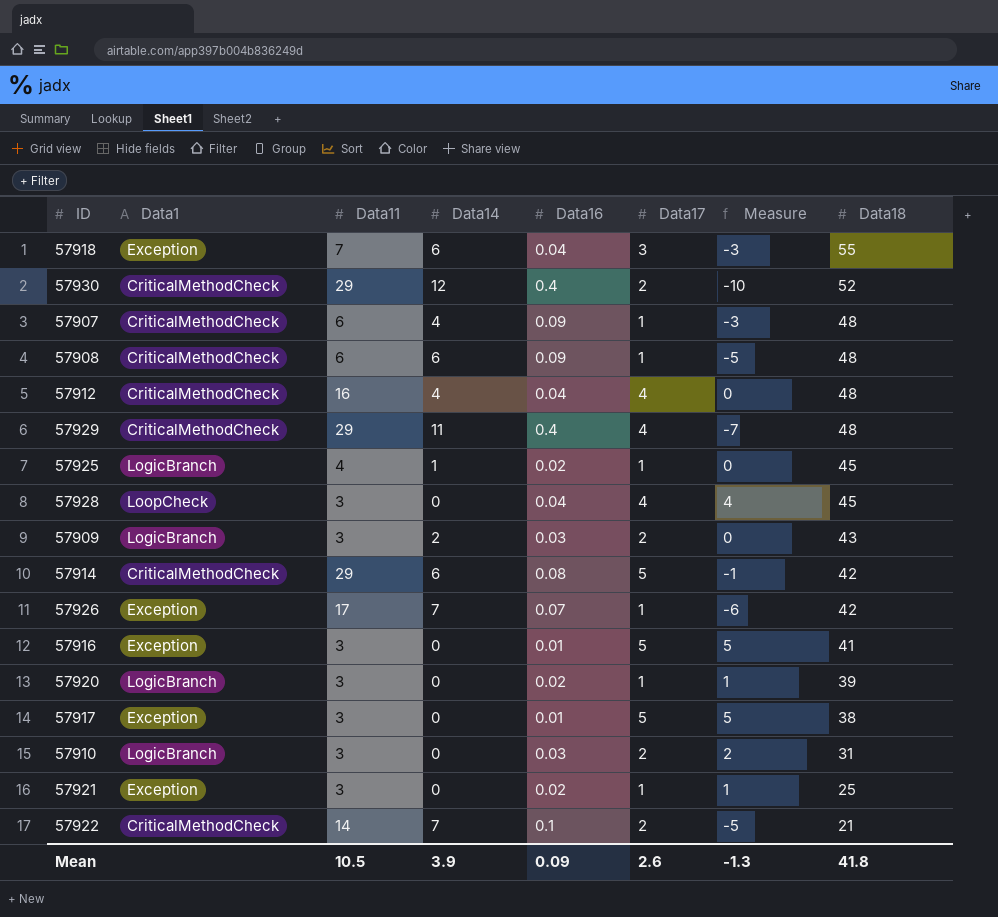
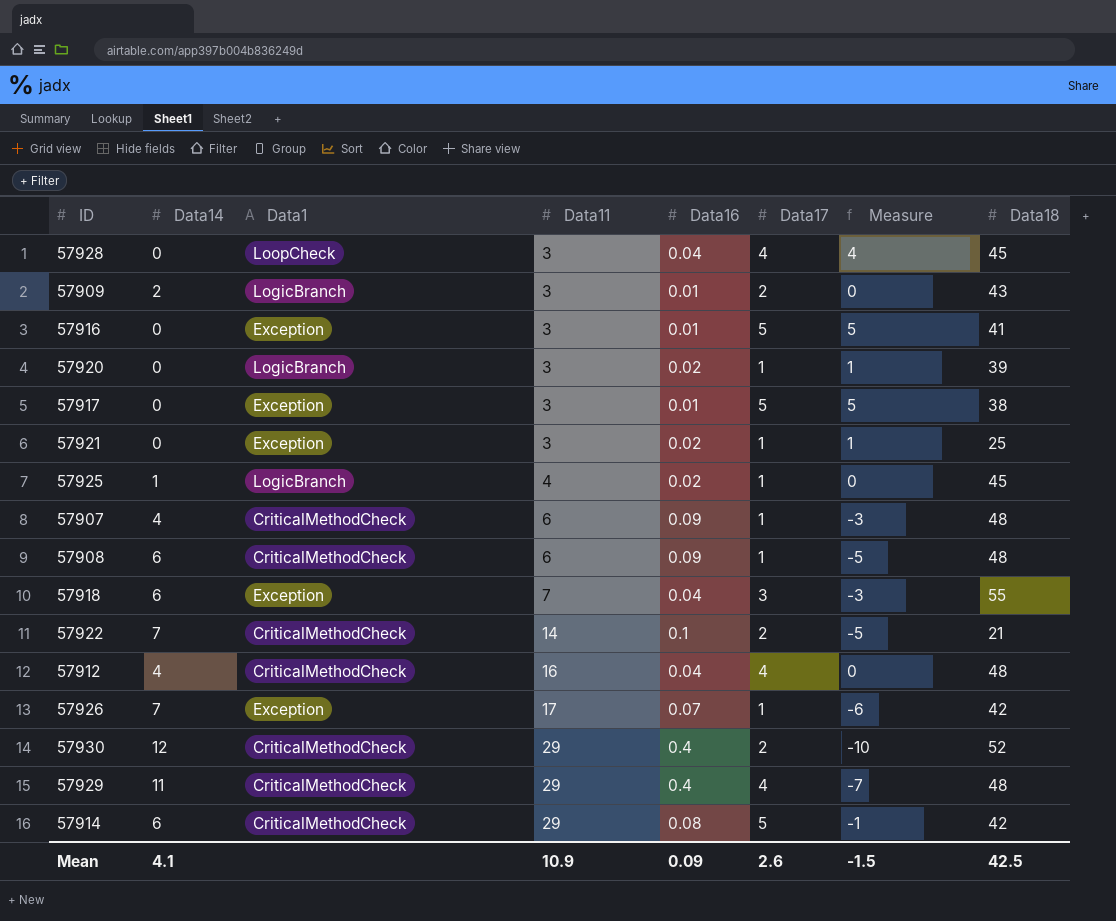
row order: Data18 descending -> Data11 ascending
column Data14 | position: 4 -> 2
row 57910: LogicBranch | 3 | 0 | 0.03 | 2 | 2 | 31 -> none
57909 | Data16: 0.03 -> 0.01
Mean | Data14: 3.9 -> 4.1
Mean | Data11: 10.5 -> 10.9
Mean | Measure: -1.3 -> -1.5
Mean | Data18: 41.8 -> 42.5

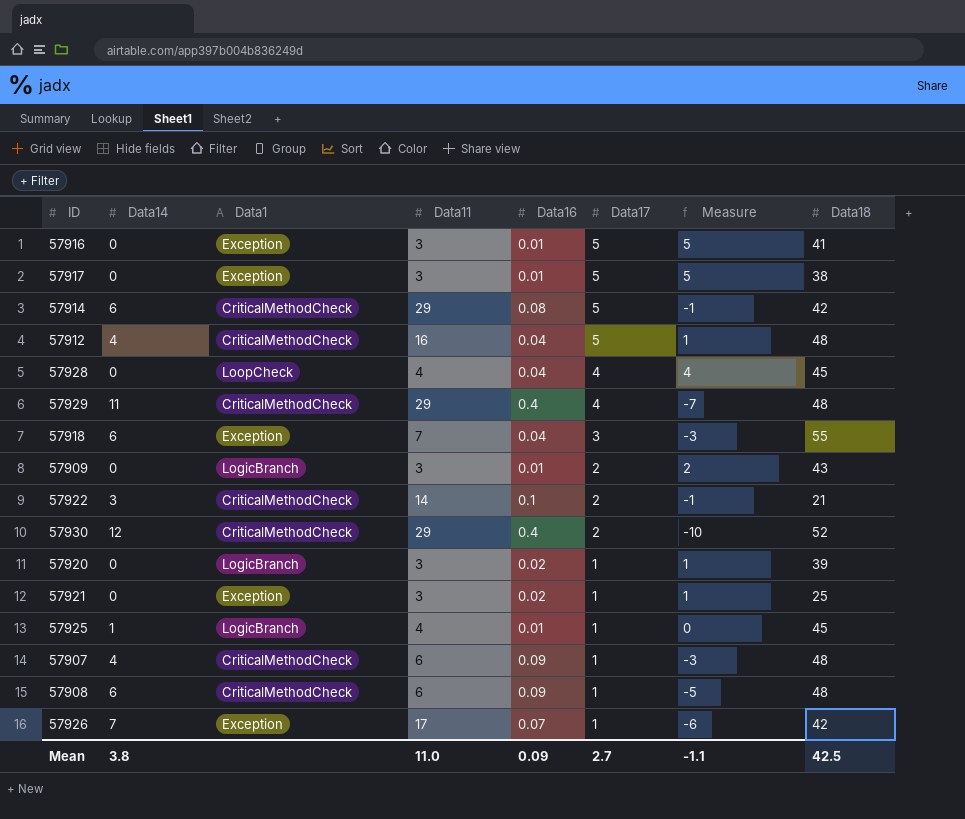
row order: Data11 ascending -> Data17 descending
57912 | Data17: 4 -> 5
57912 | Measure: 0 -> 1
57928 | Data11: 3 -> 4
57909 | Data14: 2 -> 0
57909 | Measure: 0 -> 2
57922 | Data14: 7 -> 3
57922 | Measure: -5 -> -1
57925 | Data16: 0.02 -> 0.01
Mean | Data14: 4.1 -> 3.8
Mean | Data11: 10.9 -> 11.0
Mean | Data17: 2.6 -> 2.7
Mean | Measure: -1.5 -> -1.1

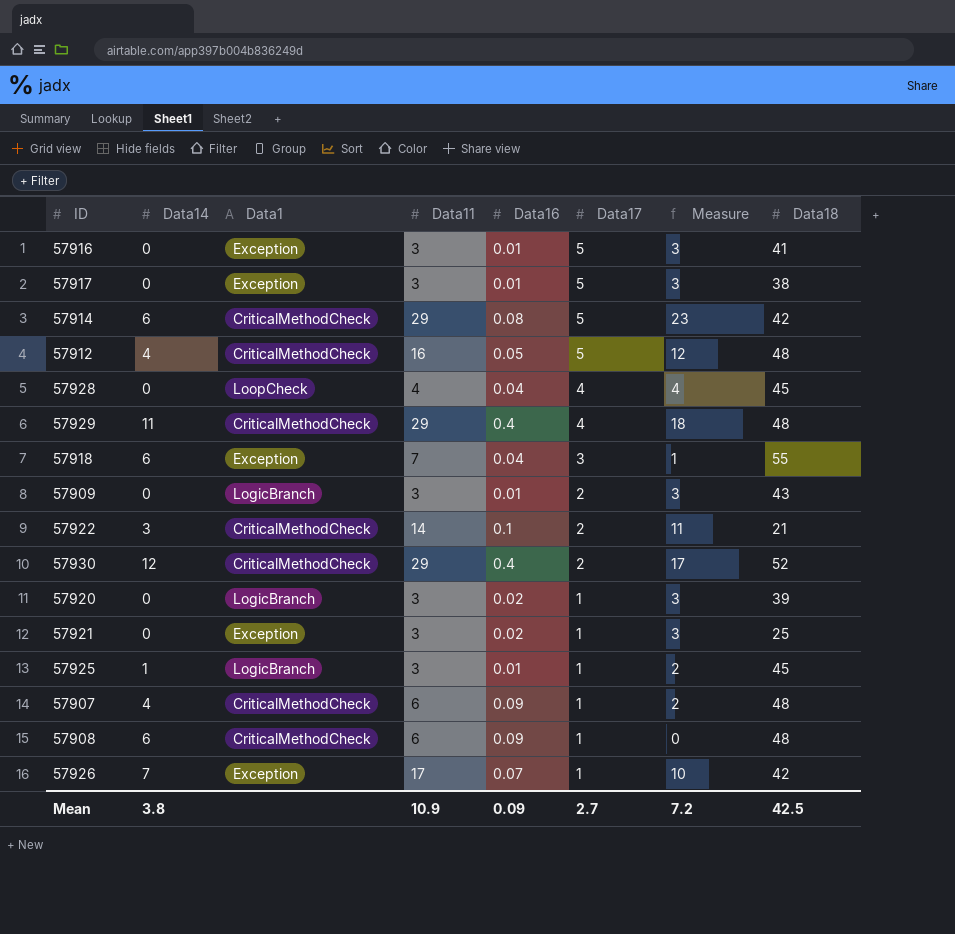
column Measure | formula: [Data17] - [Data14] -> [Data11] - [Data14]
57912 | Data16: 0.04 -> 0.05
57925 | Data11: 4 -> 3
Mean | Data11: 11.0 -> 10.9
Mean | Measure: -1.1 -> 7.2

